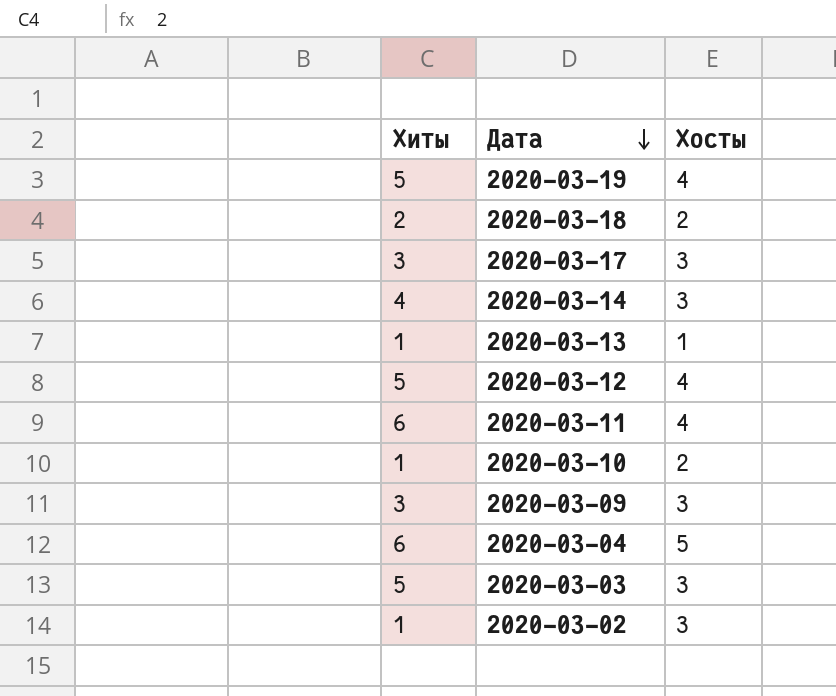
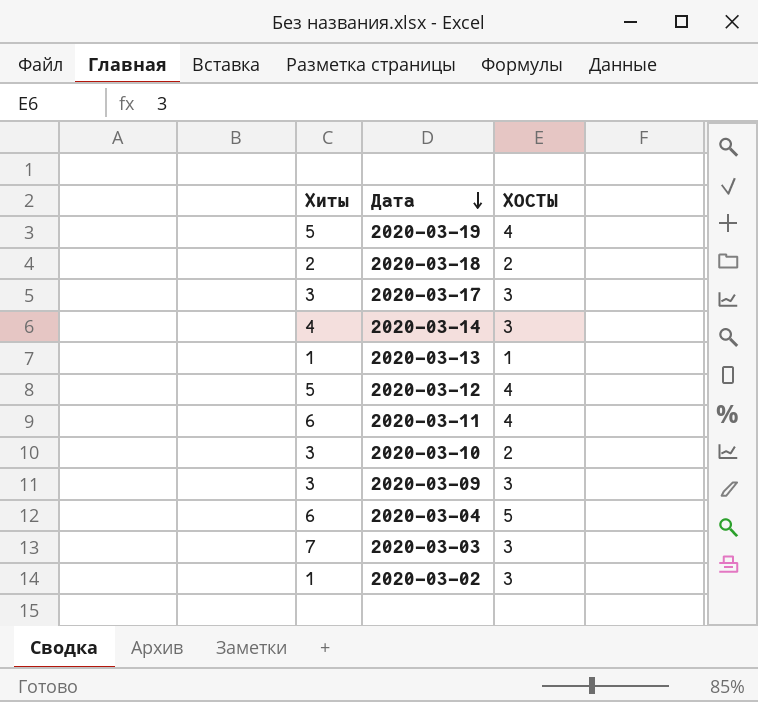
column name: Хосты -> ХОСТЫ
2020-03-10 | Хиты: 1 -> 3
2020-03-03 | Хиты: 5 -> 7

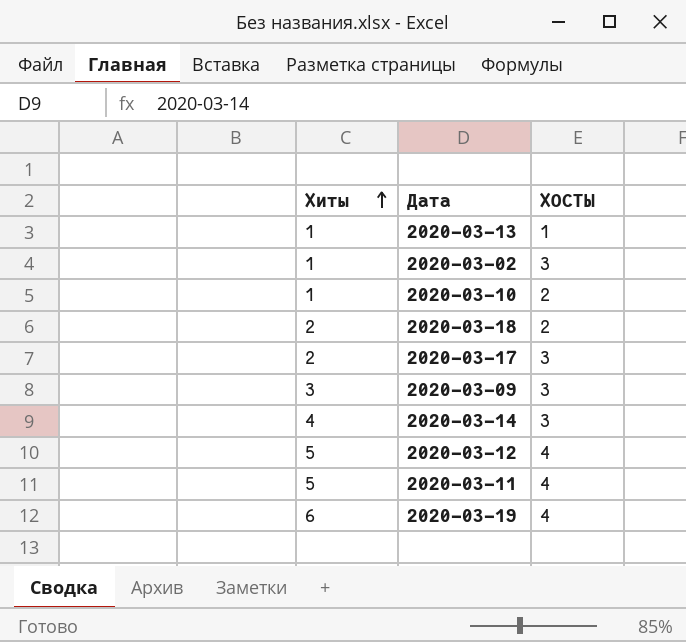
row order: Дата descending -> Хиты ascending
row 2020-03-04: 6 | 5 -> none
row 2020-03-03: 7 | 3 -> none
2020-03-10 | Хиты: 3 -> 1
2020-03-17 | Хиты: 3 -> 2
2020-03-11 | Хиты: 6 -> 5
2020-03-19 | Хиты: 5 -> 6

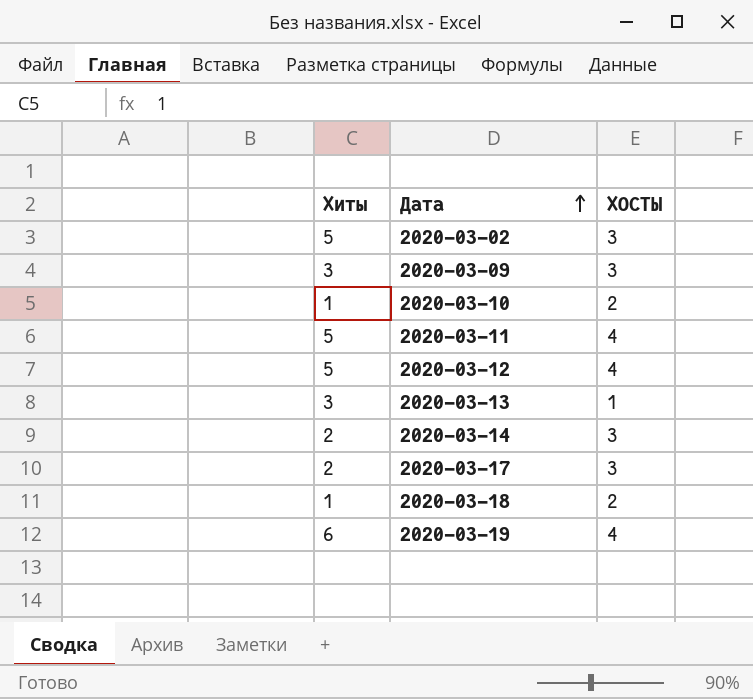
row order: Хиты ascending -> Дата ascending
2020-03-02 | Хиты: 1 -> 5
2020-03-13 | Хиты: 1 -> 3
2020-03-14 | Хиты: 4 -> 2
2020-03-18 | Хиты: 2 -> 1

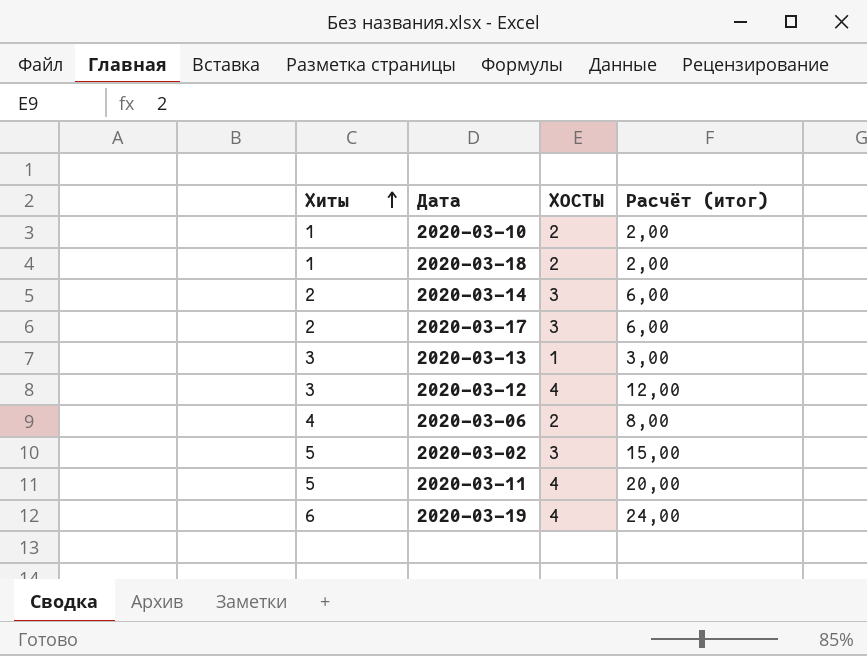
row order: Дата ascending -> Хиты ascending
column Расчёт (итог) | formula: none -> [Хиты] * [ХОСТЫ]
row 2020-03-09: 3 | 3 -> none
2020-03-12 | Хиты: 5 -> 3
row 2020-03-06: none -> 4 | 2 | 8,00

